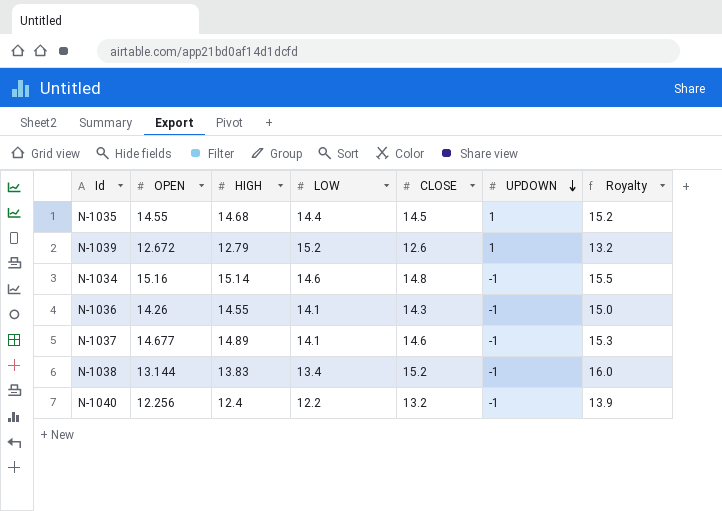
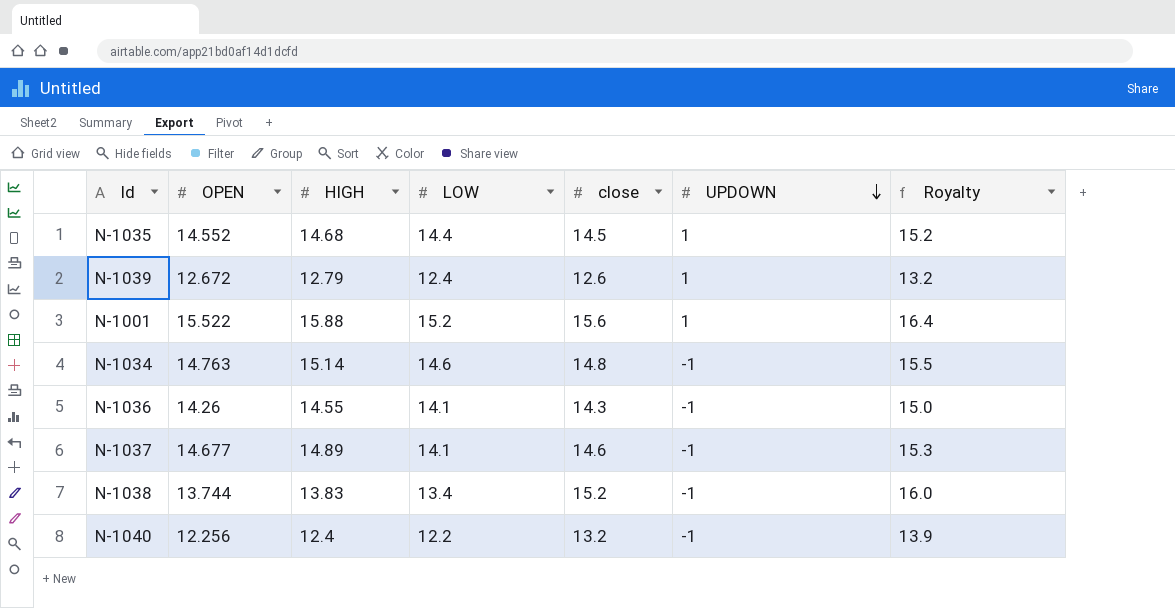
column name: CLOSE -> close
N-1035 | OPEN: 14.55 -> 14.552
N-1039 | LOW: 15.2 -> 12.4
row N-1001: none -> 15.522 | 15.88 | 15.2 | 15.6 | 1 | 16.4
N-1034 | OPEN: 15.16 -> 14.763
N-1038 | OPEN: 13.144 -> 13.744

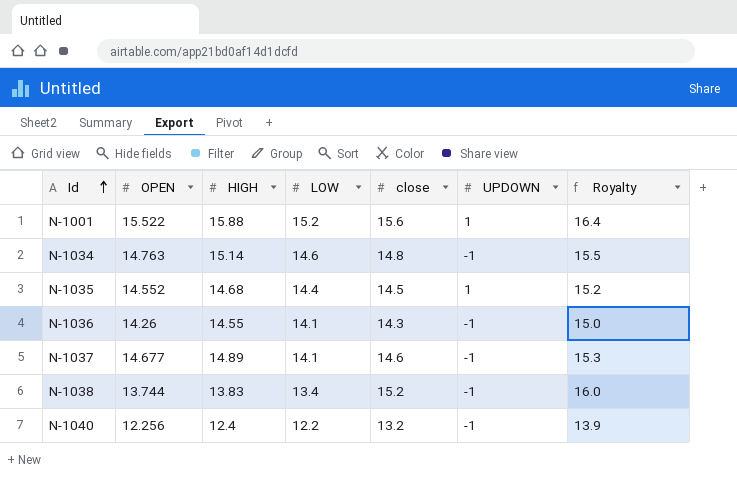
row order: UPDOWN descending -> Id ascending
row N-1039: 12.672 | 12.79 | 12.4 | 12.6 | 1 | 13.2 -> none

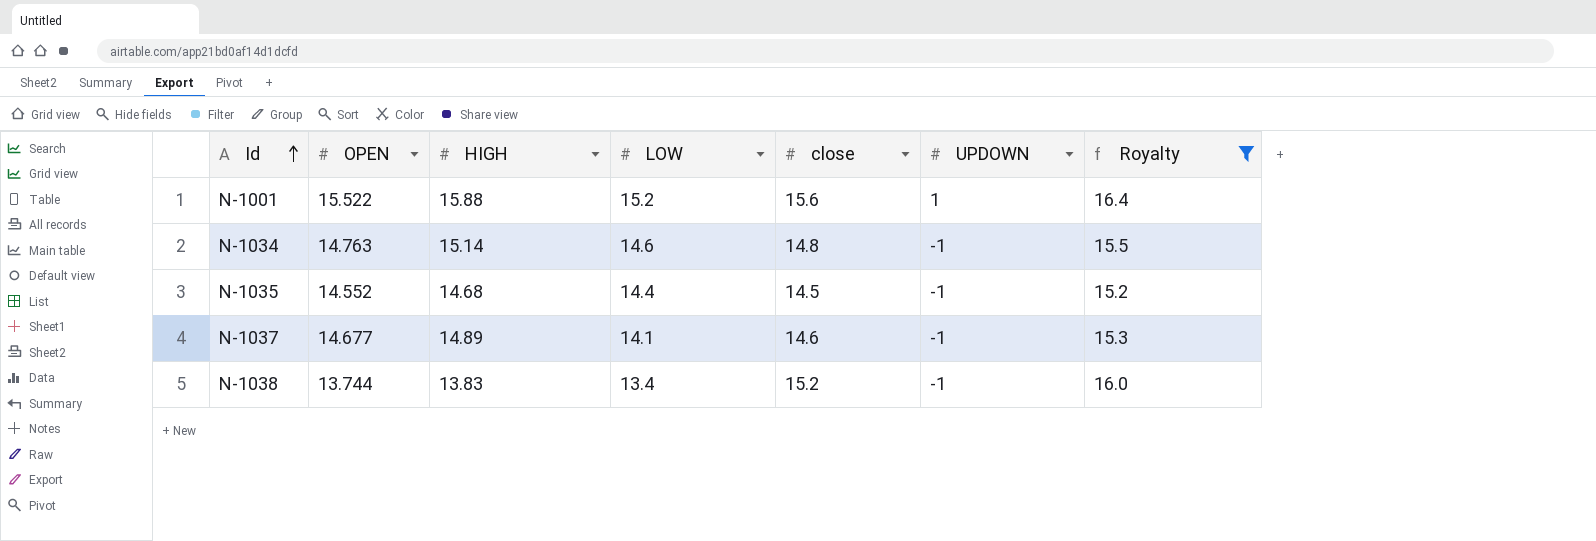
filter: none -> Royalty >= 15.2
N-1035 | UPDOWN: 1 -> -1

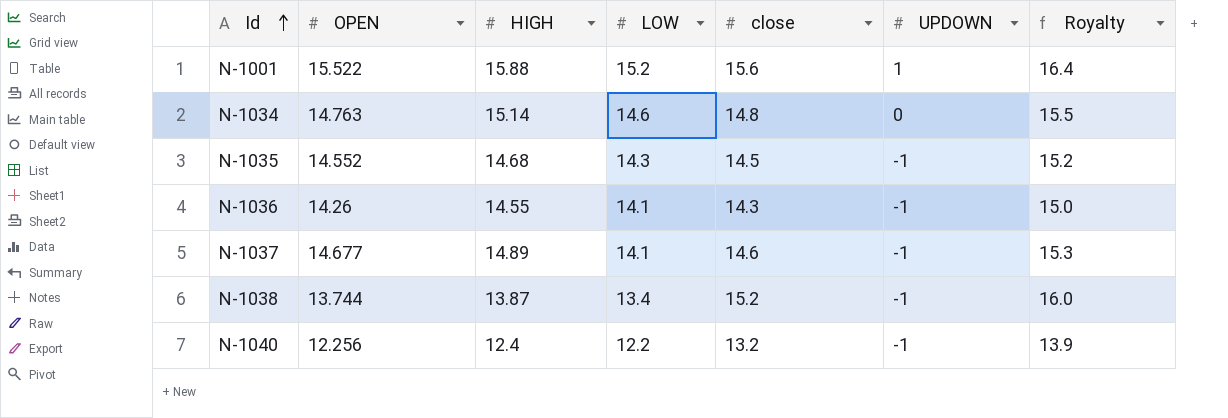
filter: Royalty >= 15.2 -> none
N-1034 | UPDOWN: -1 -> 0
N-1035 | LOW: 14.4 -> 14.3
N-1038 | HIGH: 13.83 -> 13.87

